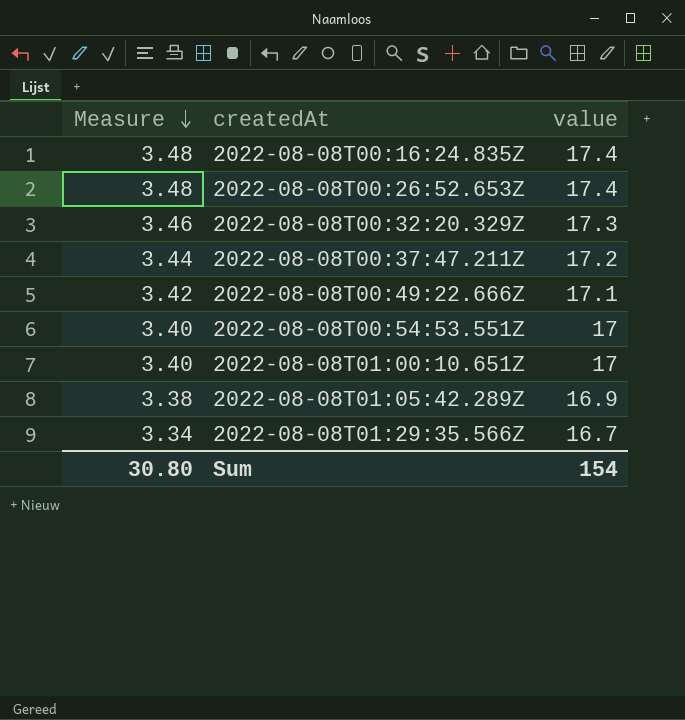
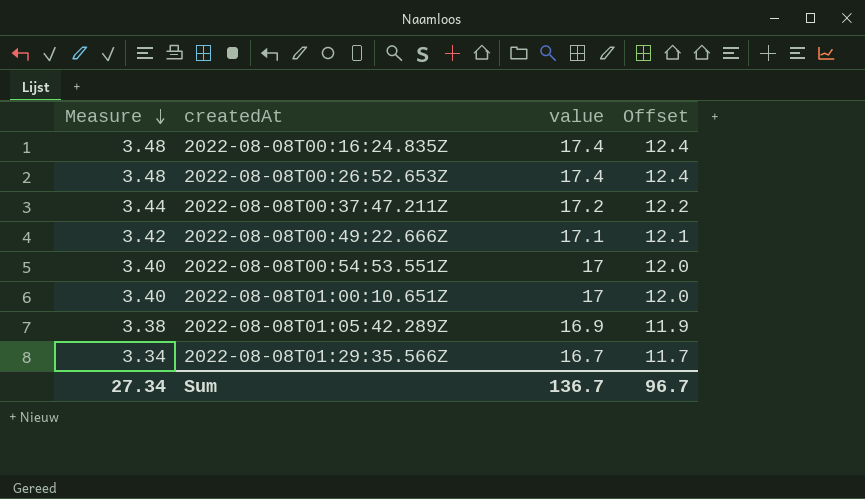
column Offset | formula: none -> [value] - 5
row 2022-08-08T00:32:20.329Z: 3.46 | 17.3 -> none
Sum | Measure: 30.80 -> 27.34
Sum | value: 154 -> 136.7

